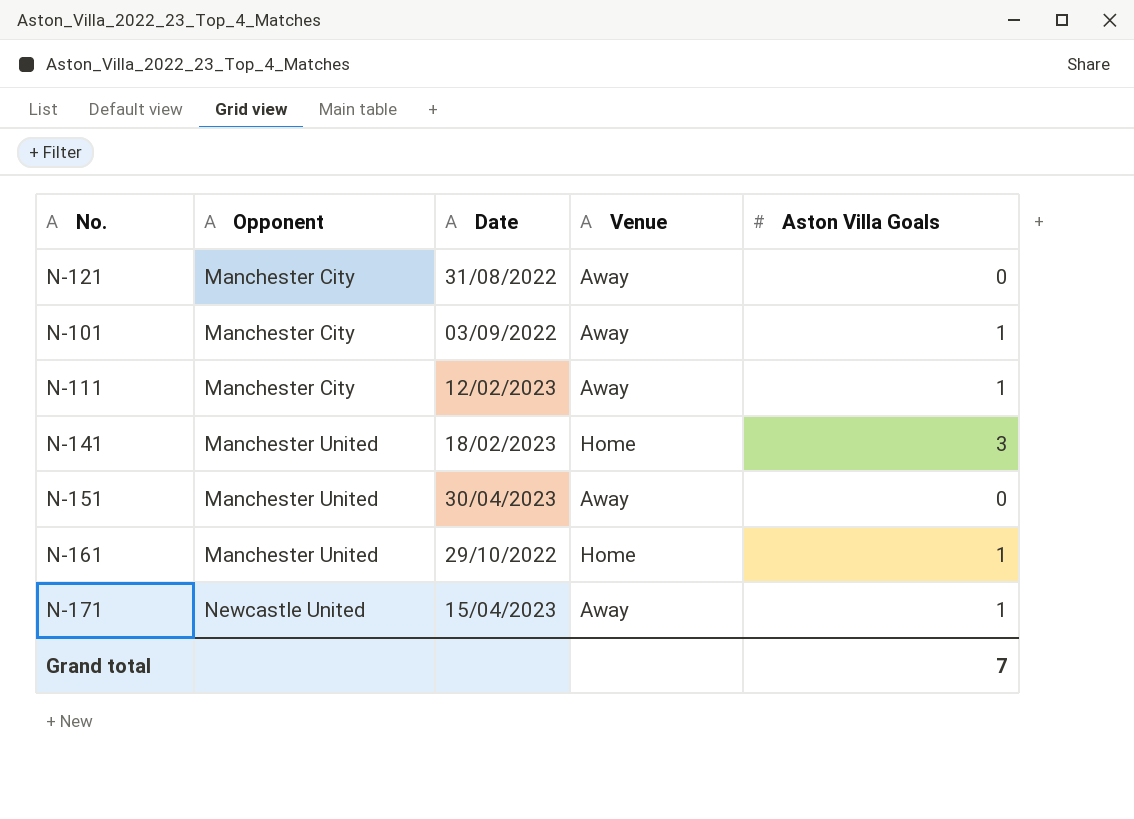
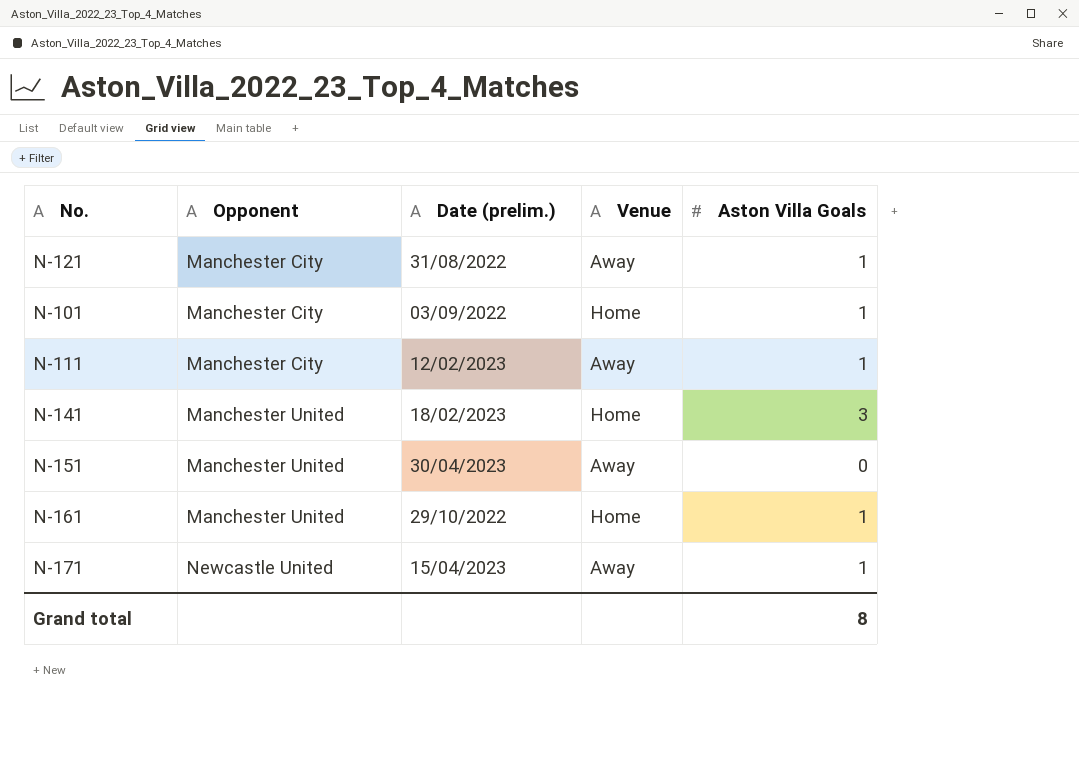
column name: Date -> Date (prelim.)
N-121 | Aston Villa Goals: 0 -> 1
N-101 | Venue: Away -> Home
Grand total | Aston Villa Goals: 7 -> 8

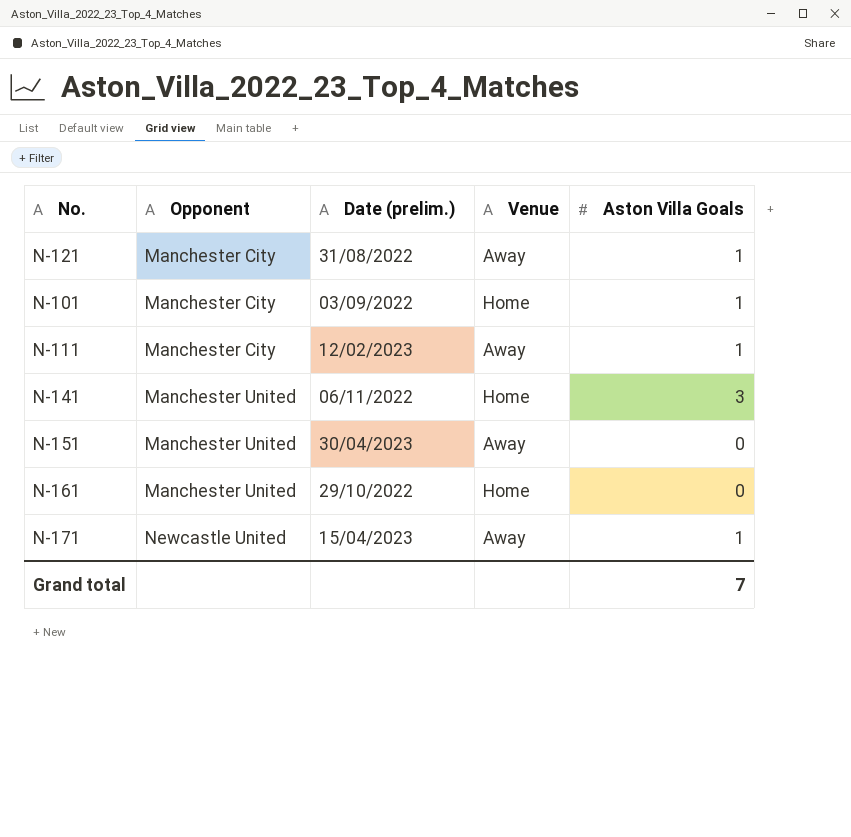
N-141 | Date (prelim.): 18/02/2023 -> 06/11/2022
N-161 | Aston Villa Goals: 1 -> 0
Grand total | Aston Villa Goals: 8 -> 7

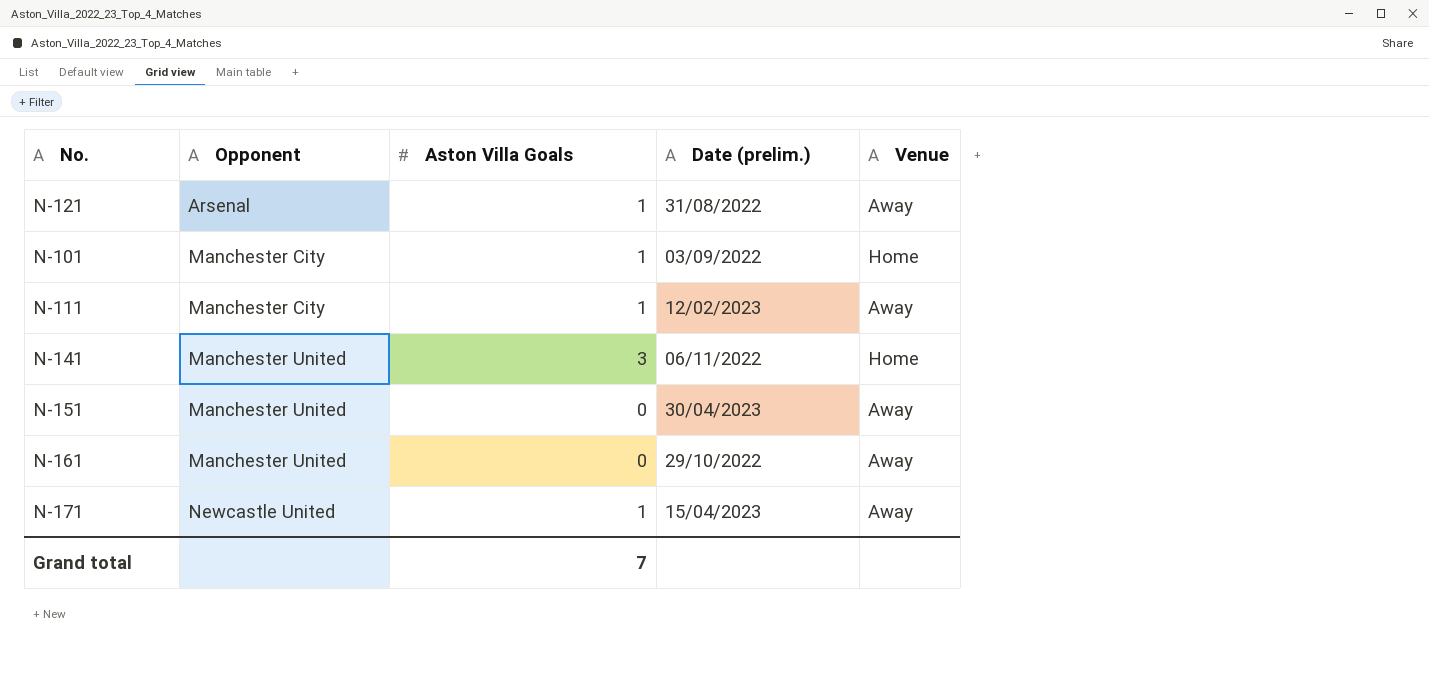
column Aston Villa Goals | position: 5 -> 3
N-121 | Opponent: Manchester City -> Arsenal
N-161 | Venue: Home -> Away

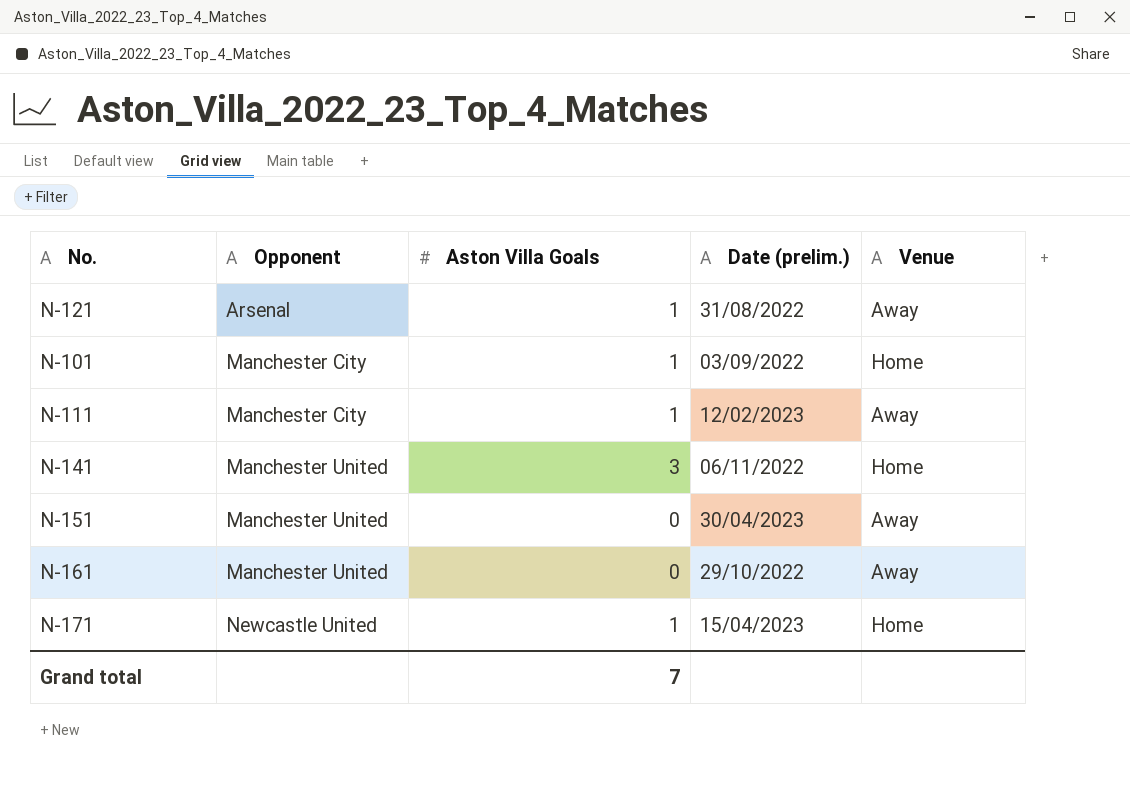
N-171 | Venue: Away -> Home

